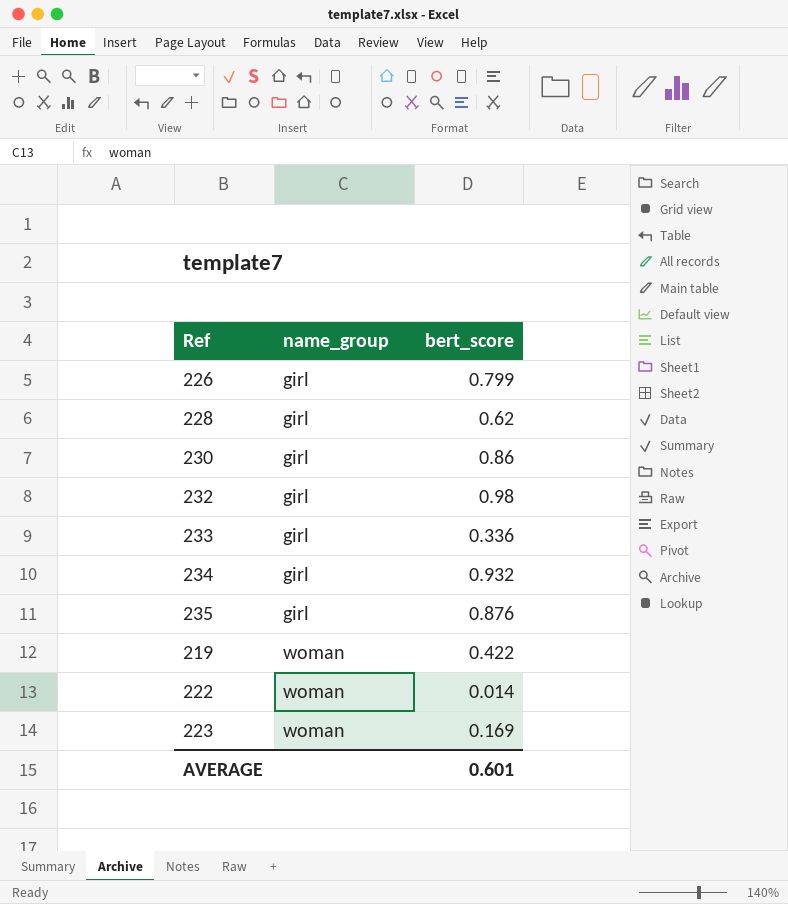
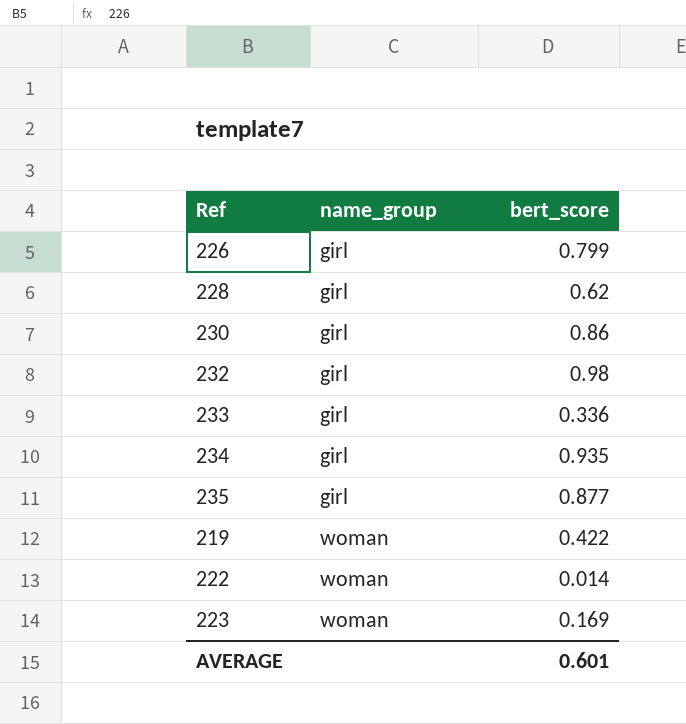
234 | bert_score: 0.932 -> 0.935
235 | bert_score: 0.876 -> 0.877

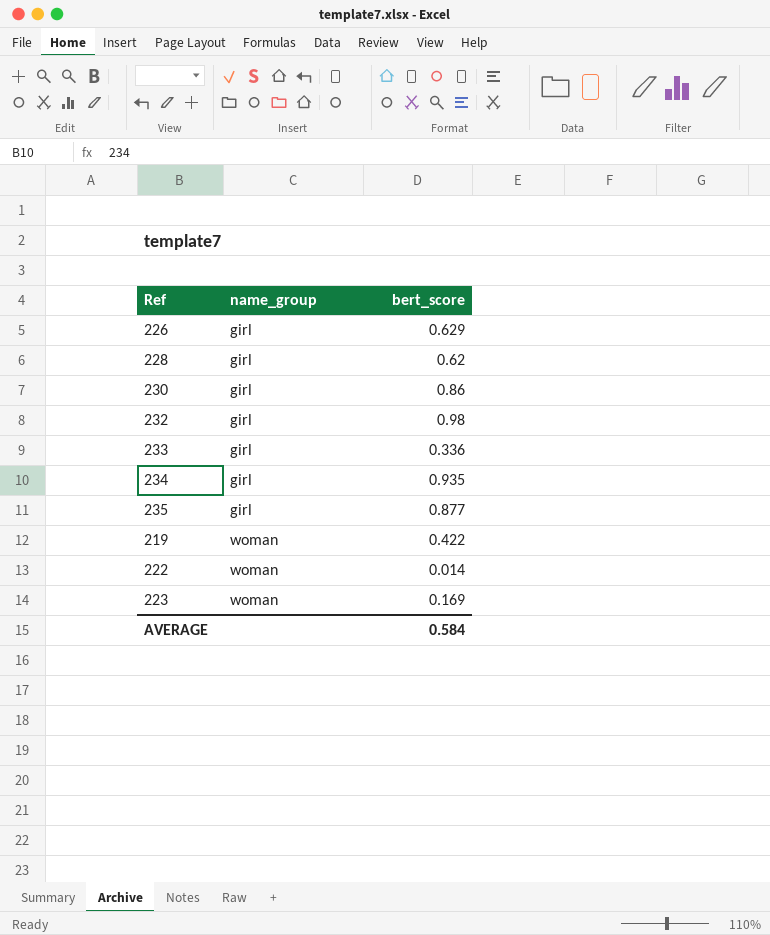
226 | bert_score: 0.799 -> 0.629
AVERAGE | bert_score: 0.601 -> 0.584

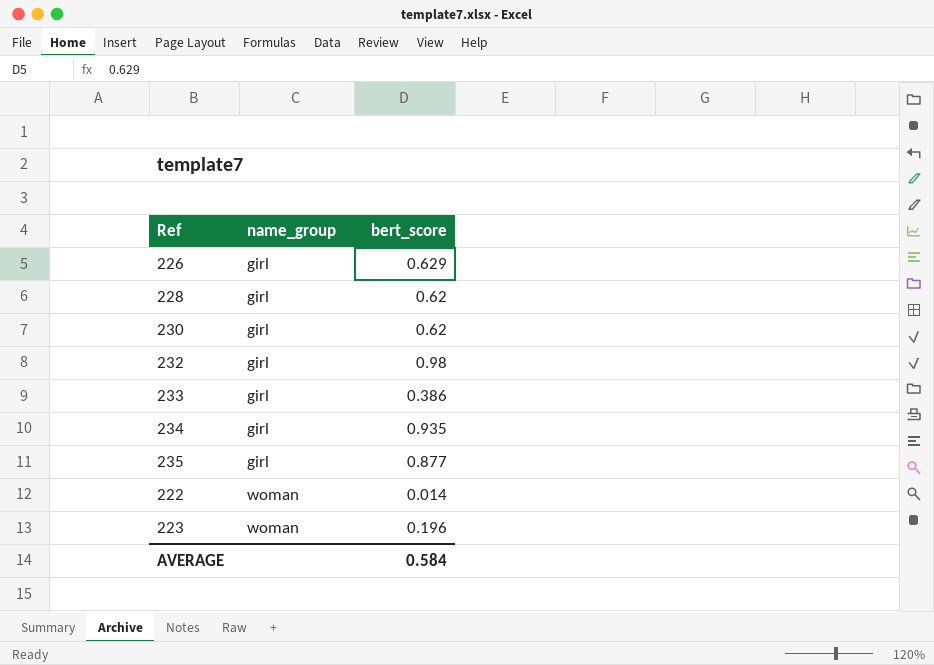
row 219: woman | 0.422 -> none
230 | bert_score: 0.86 -> 0.62
233 | bert_score: 0.336 -> 0.386
223 | bert_score: 0.169 -> 0.196

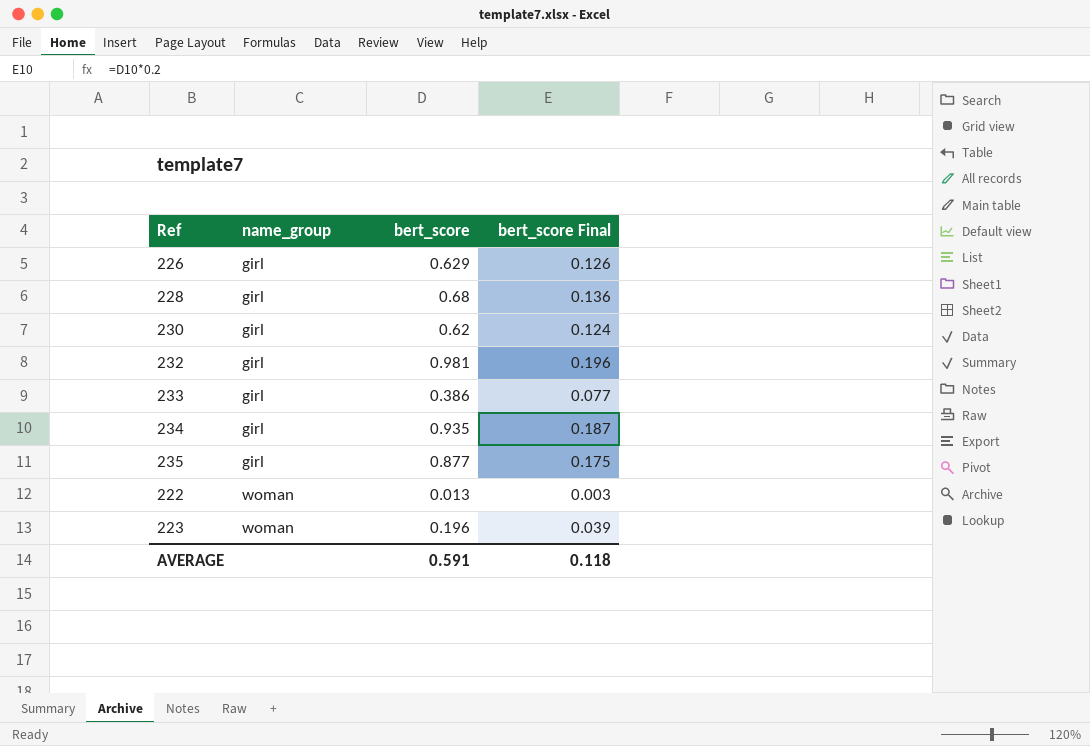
column bert_score Final | formula: none -> [bert_score] * 0.2
228 | bert_score: 0.62 -> 0.68
232 | bert_score: 0.98 -> 0.981
222 | bert_score: 0.014 -> 0.013
AVERAGE | bert_score: 0.584 -> 0.591

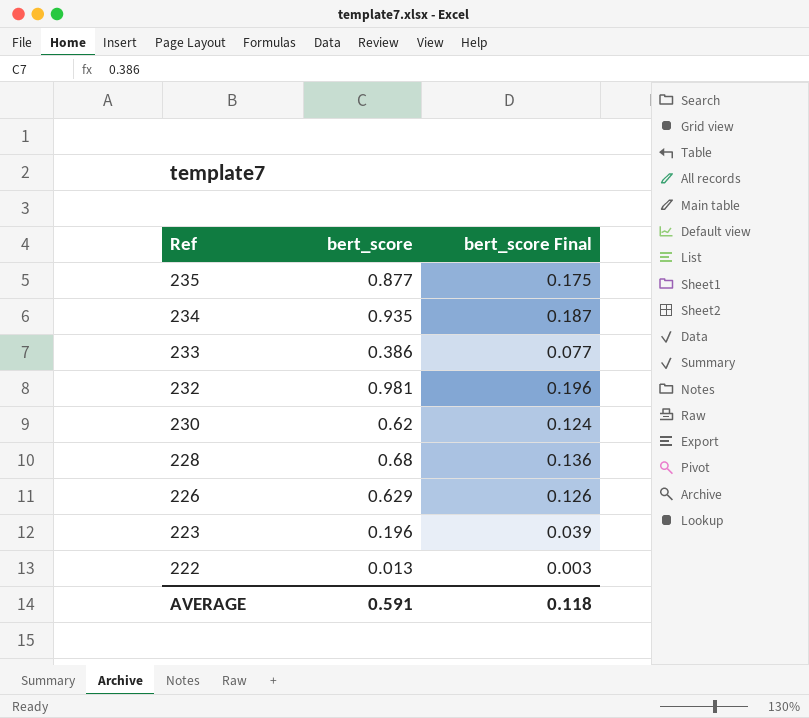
row order: name_group ascending -> Ref descending
column name_group | position: 2 -> none

